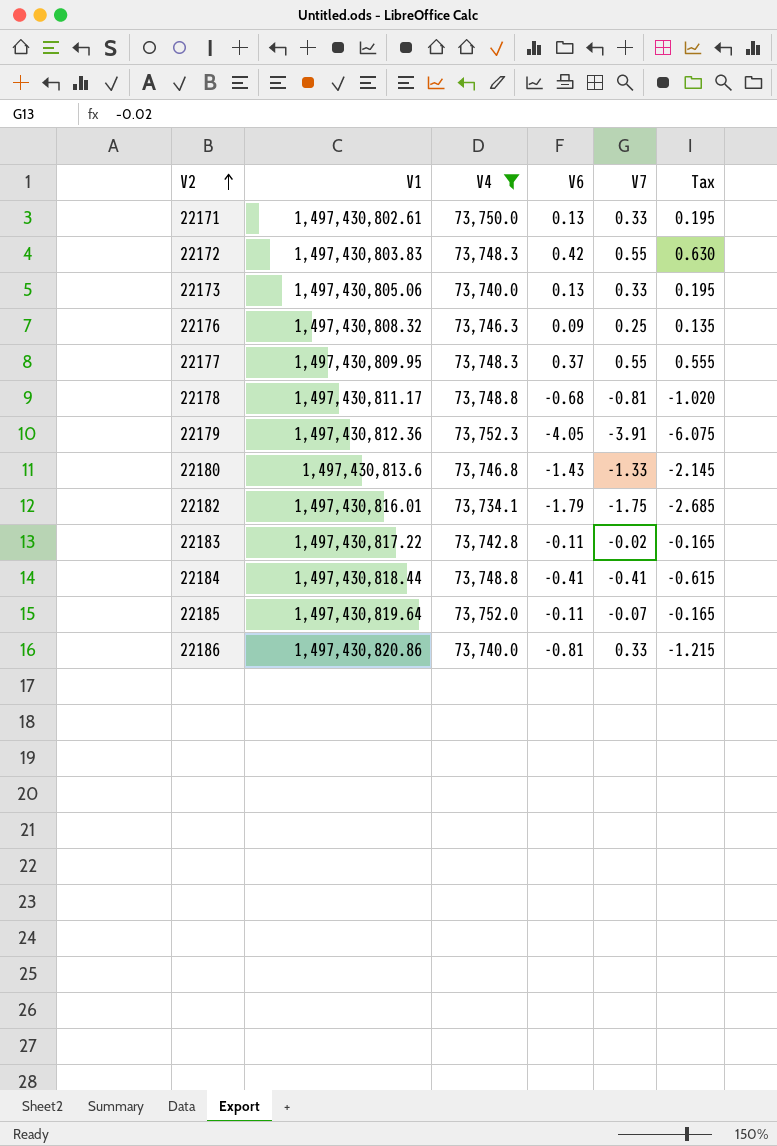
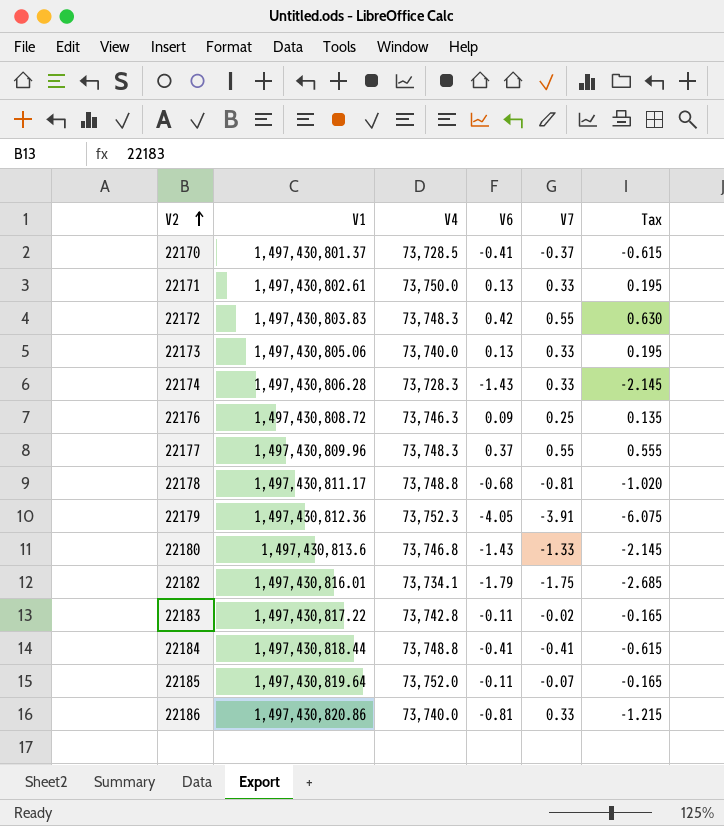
filter: V4 >= 73,734.1 -> none
22176 | V1: 1,497,430,808.32 -> 1,497,430,808.72
22177 | V1: 1,497,430,809.95 -> 1,497,430,809.96

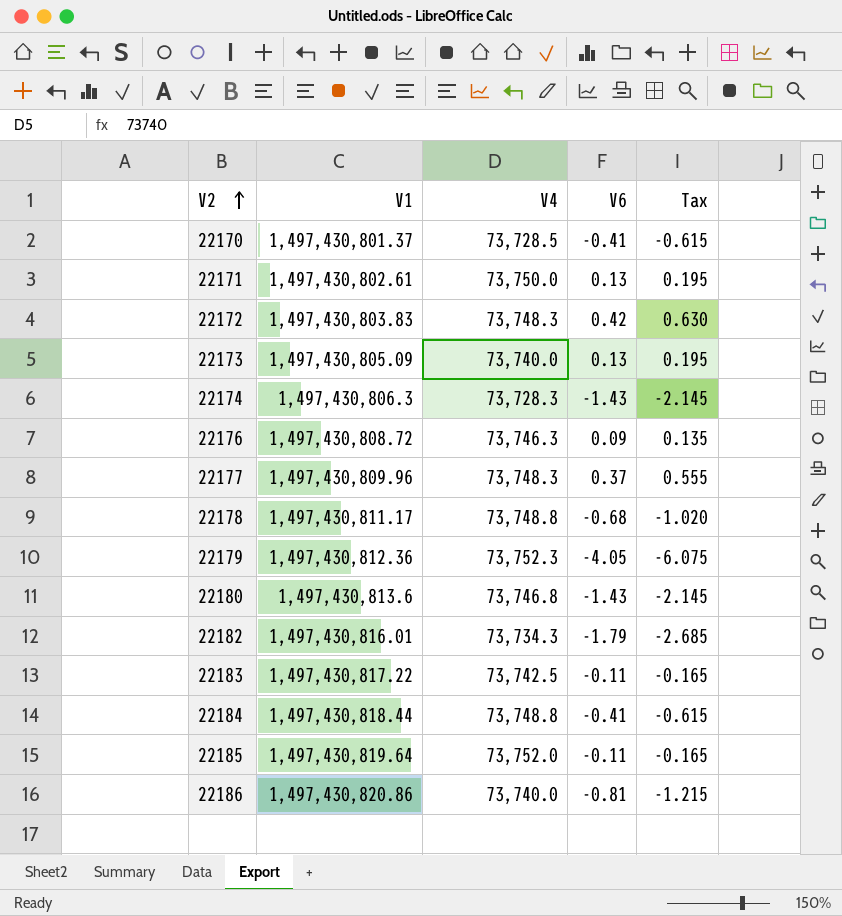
column V7 | position: 5 -> none
22173 | V1: 1,497,430,805.06 -> 1,497,430,805.09
22174 | V1: 1,497,430,806.28 -> 1,497,430,806.3
22182 | V4: 73,734.1 -> 73,734.3
22183 | V4: 73,742.8 -> 73,742.5

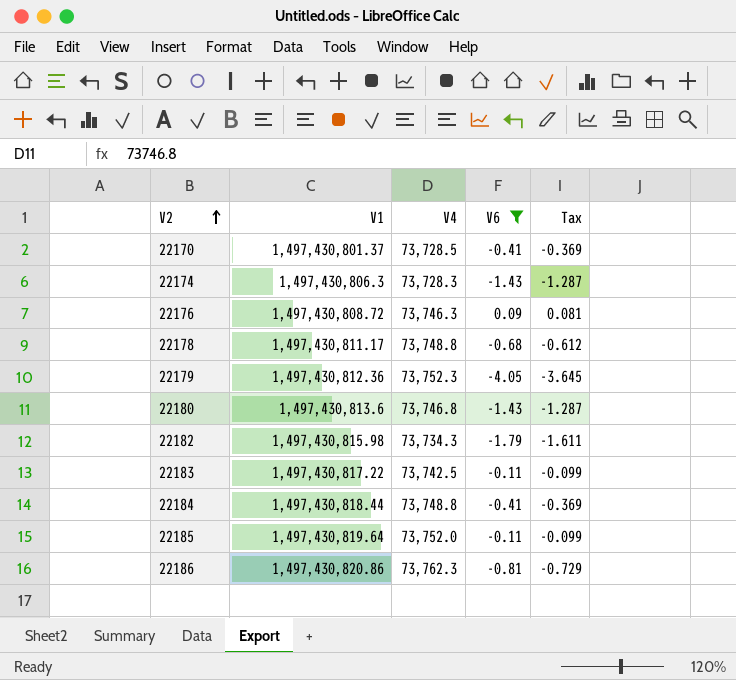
filter: none -> V6 <= 0.09
column Tax | formula: [V6] * 1.5 -> [V6] * 0.9
22182 | V1: 1,497,430,816.01 -> 1,497,430,815.98
22186 | V4: 73,740.0 -> 73,762.3

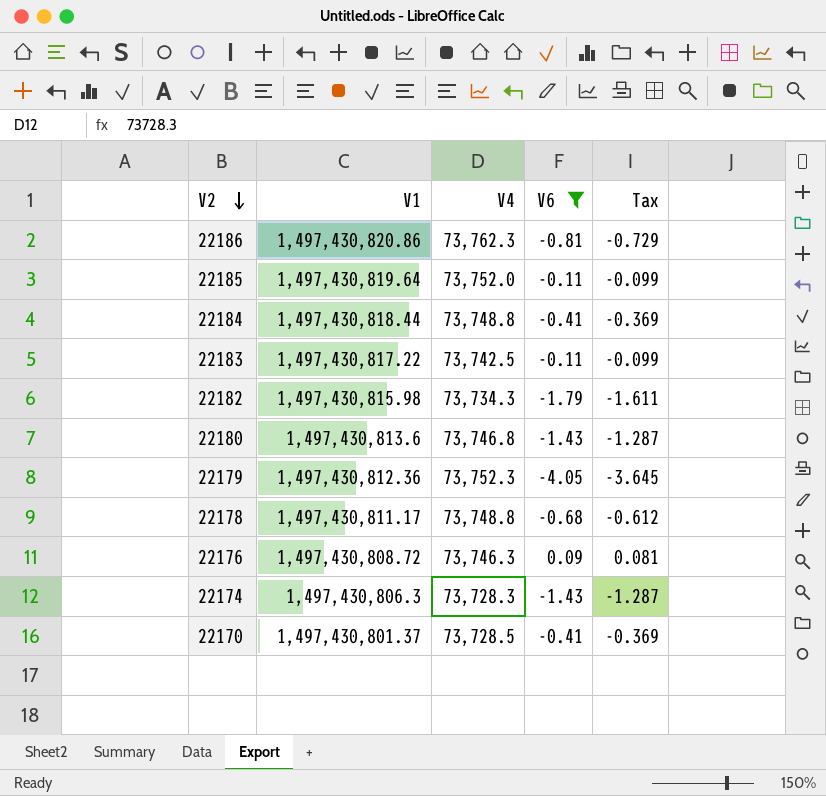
row order: V2 ascending -> V2 descending

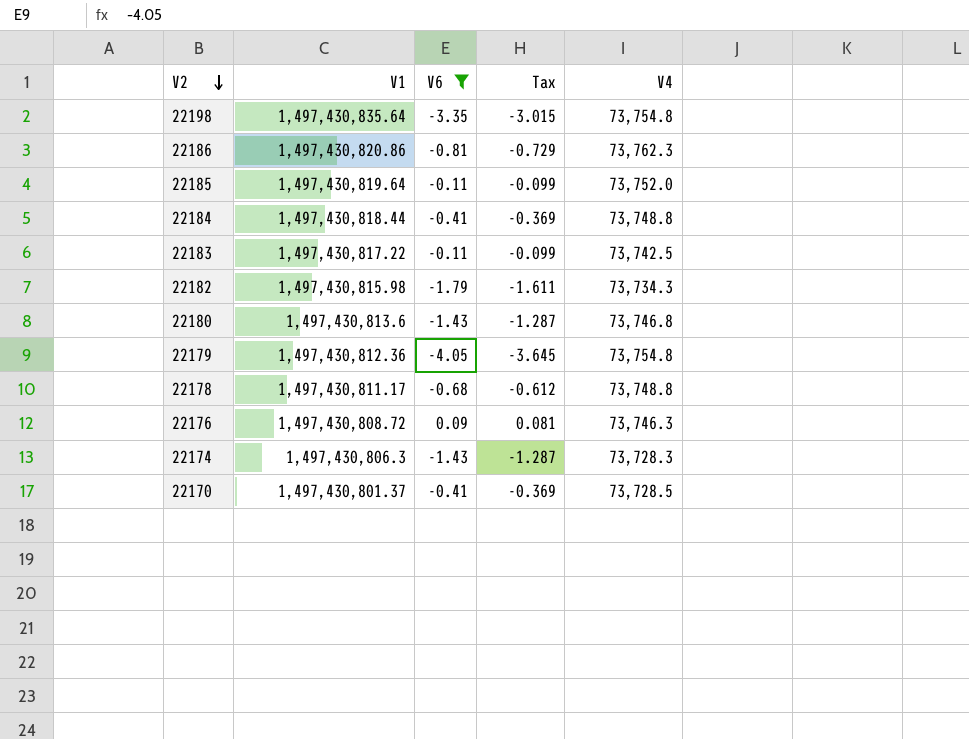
column V4 | position: 3 -> 5
row 22198: none -> 1,497,430,835.64 | -3.35 | -3.015 | 73,754.8
22179 | V4: 73,752.3 -> 73,754.8

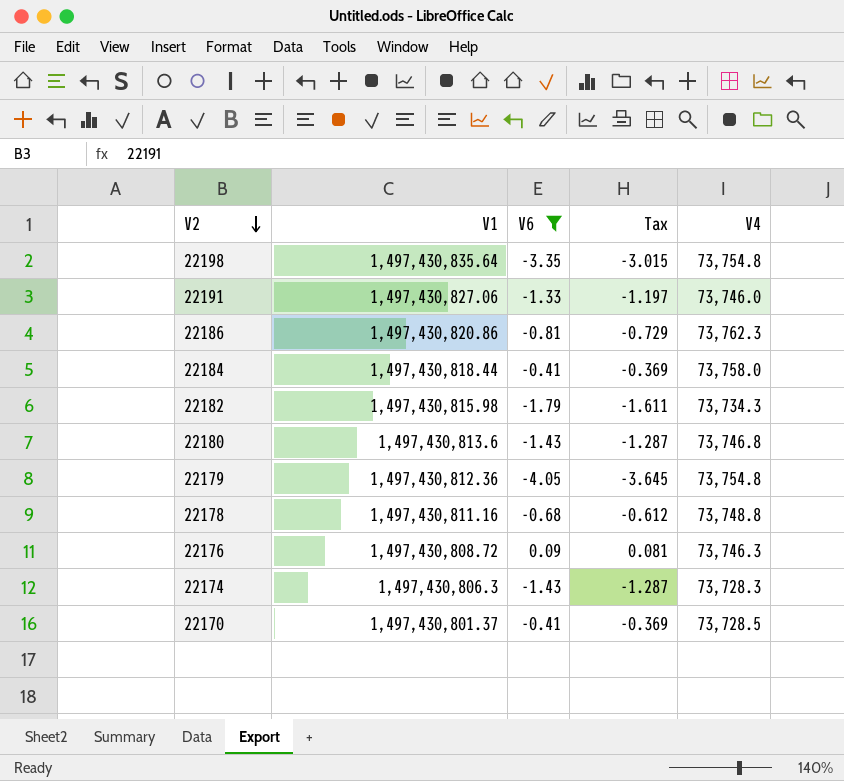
row 22185: 1,497,430,819.64 | -0.11 | -0.099 | 73,752.0 -> none
row 22183: 1,497,430,817.22 | -0.11 | -0.099 | 73,742.5 -> none
row 22191: none -> 1,497,430,827.06 | -1.33 | -1.197 | 73,746.0
22184 | V4: 73,748.8 -> 73,758.0
22178 | V1: 1,497,430,811.17 -> 1,497,430,811.16

